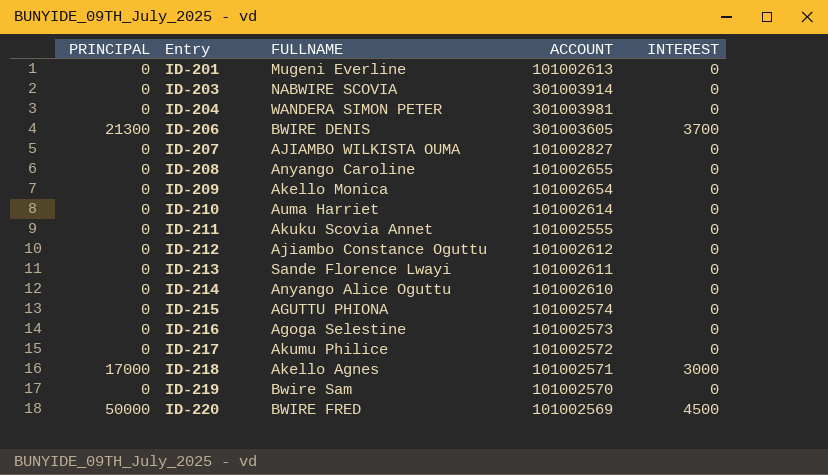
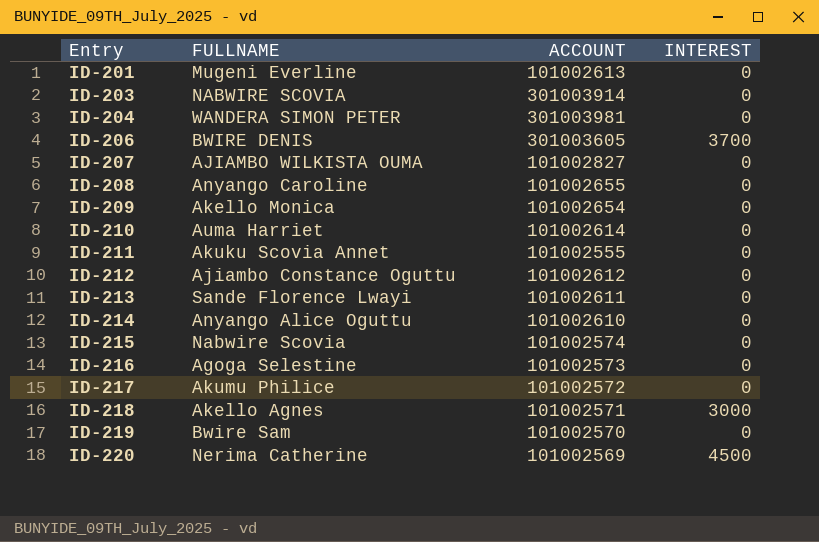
column PRINCIPAL | position: 1 -> none
ID-215 | FULLNAME: AGUTTU PHIONA -> Nabwire Scovia
ID-220 | FULLNAME: BWIRE FRED -> Nerima Catherine

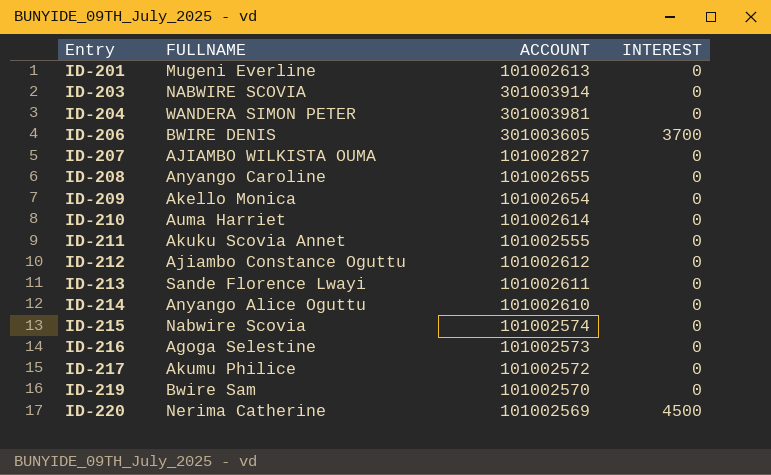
row ID-218: Akello Agnes | 101002571 | 3000 -> none

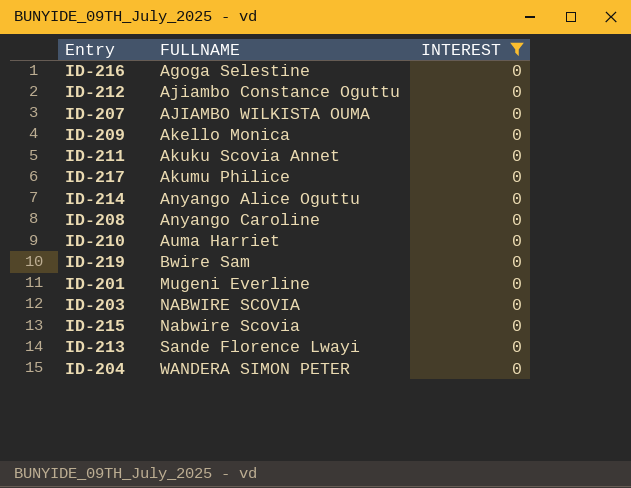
filter: none -> INTEREST = 0
row order: Entry ascending -> FULLNAME ascending
column ACCOUNT | position: 3 -> none

